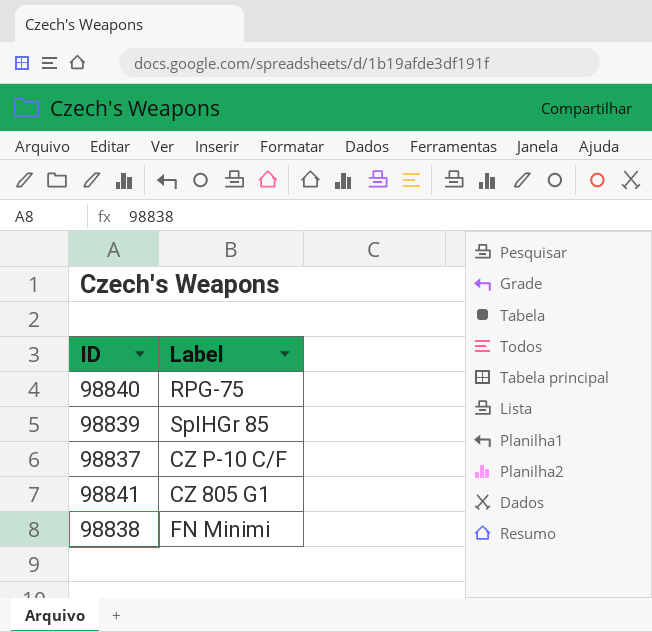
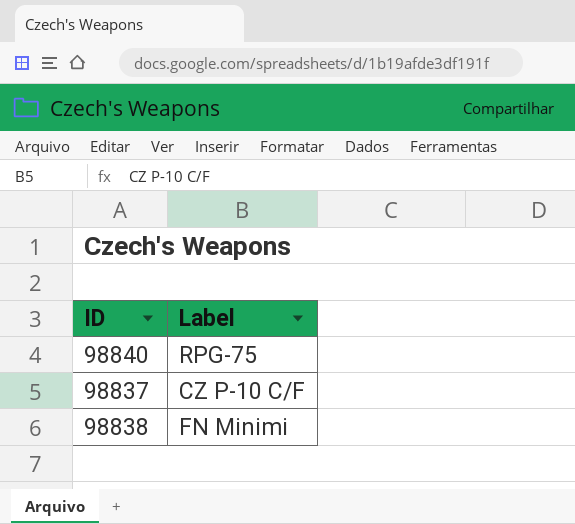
row 98839: SplHGr 85 -> none
row 98841: CZ 805 G1 -> none

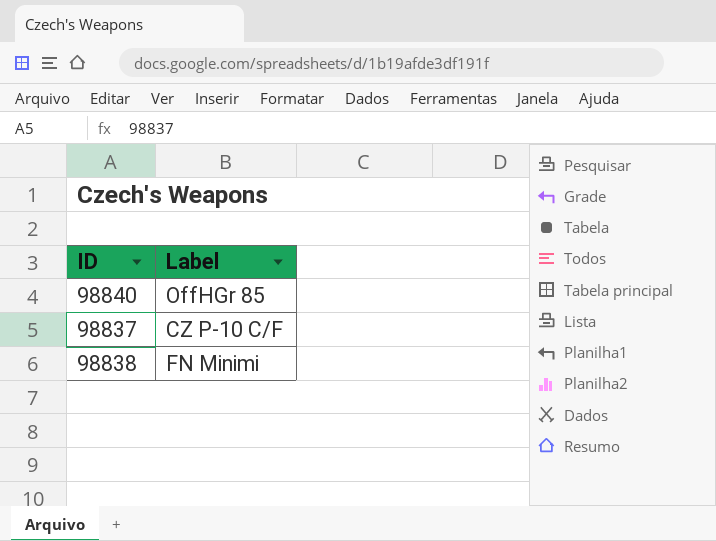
98840 | Label: RPG-75 -> OffHGr 85

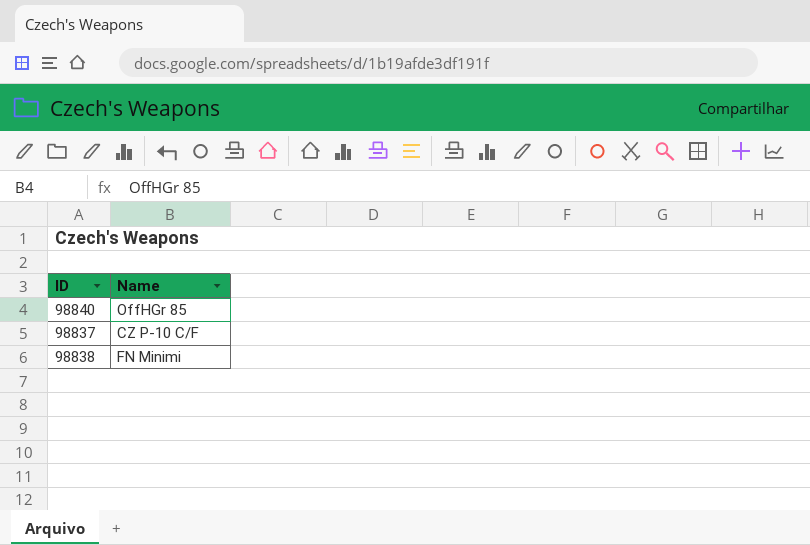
column name: Label -> Name

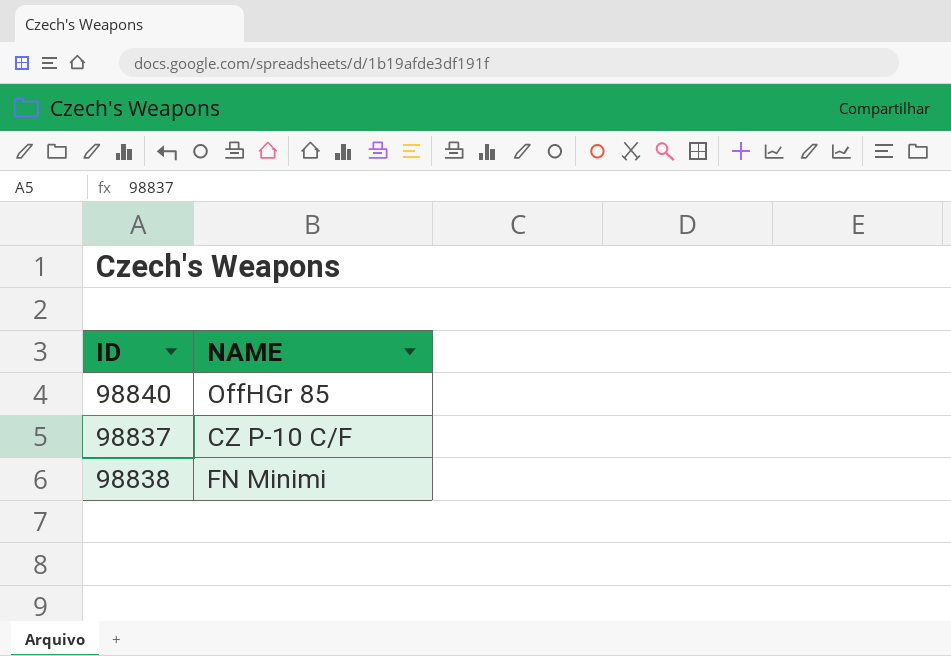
column name: Name -> NAME

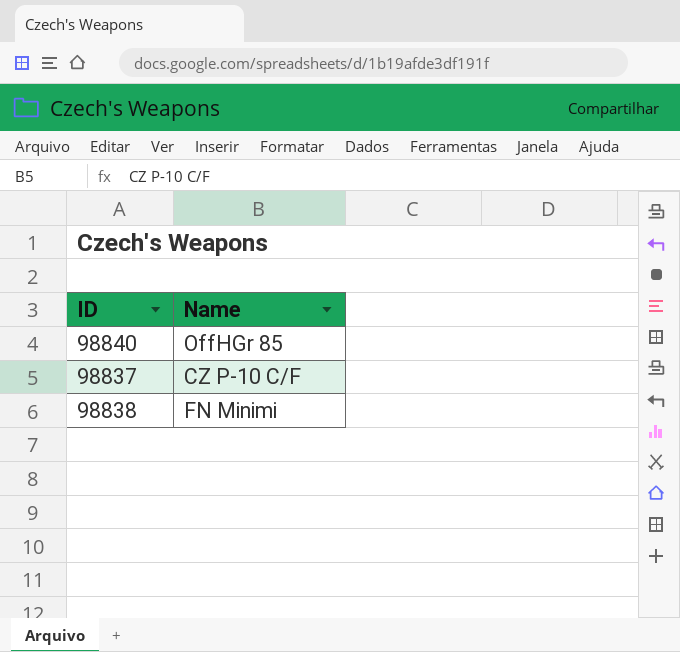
column name: NAME -> Name

